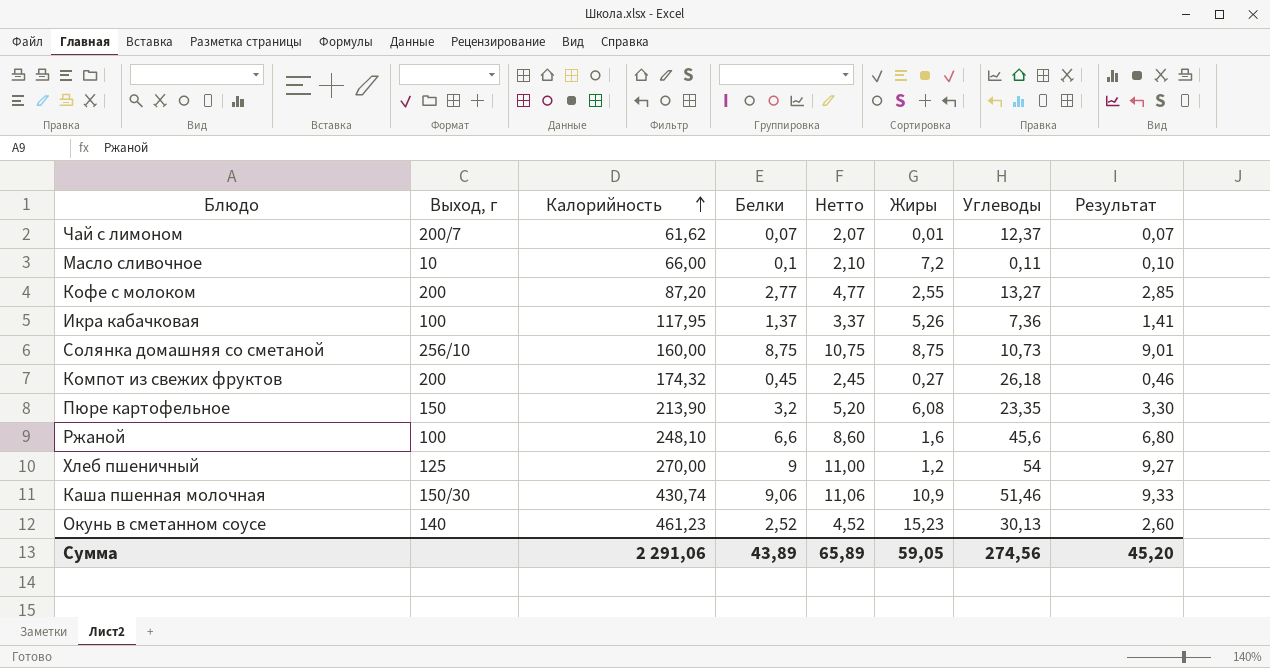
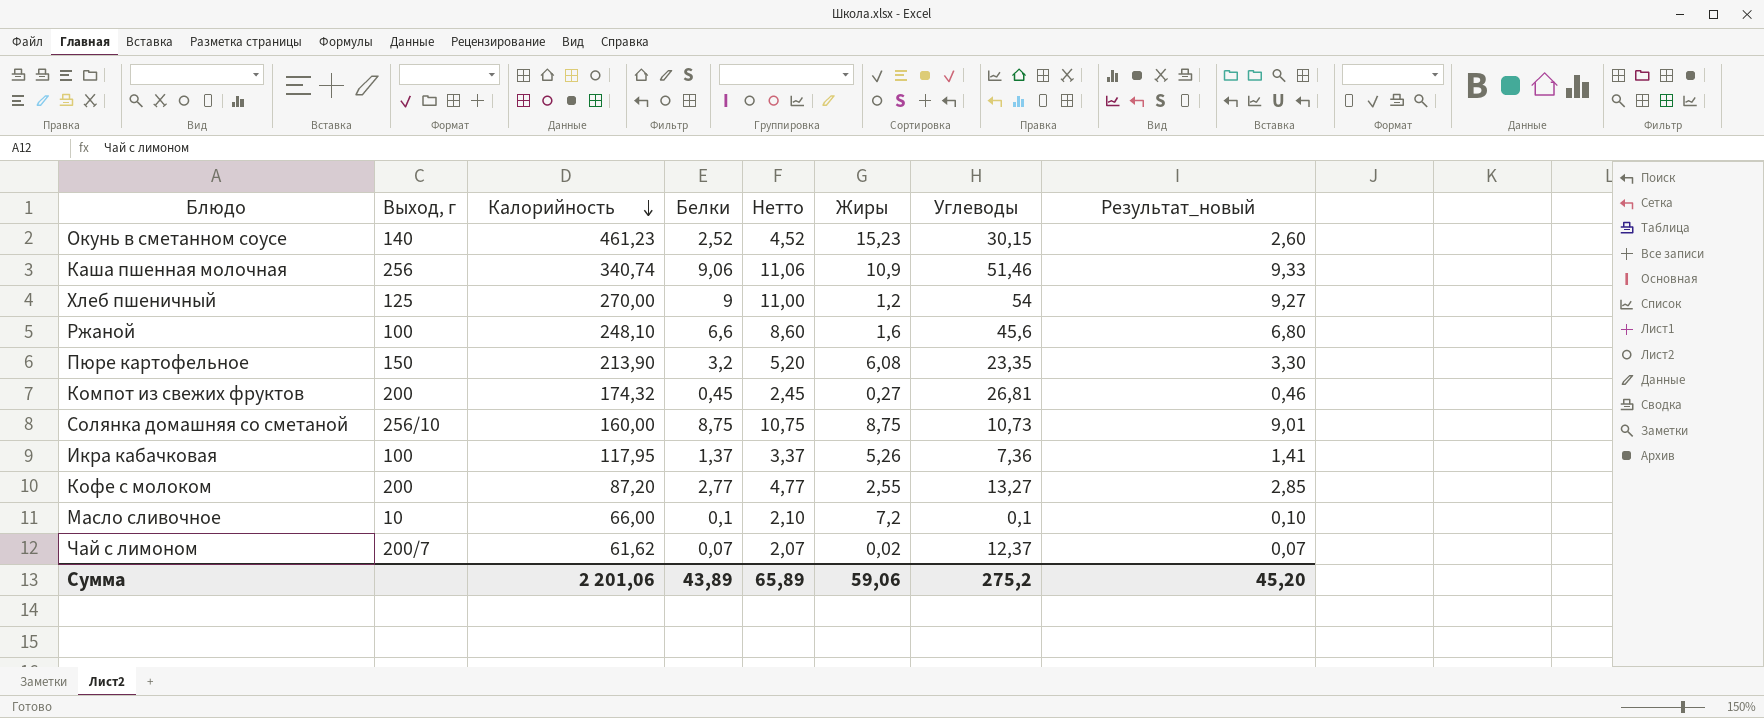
row order: Калорийность ascending -> Калорийность descending
column name: Результат -> Результат_новый
Окунь в сметанном соусе | Углеводы: 30,13 -> 30,15
Каша пшенная молочная | Выход, г: 150/30 -> 256
Каша пшенная молочная | Калорийность: 430,74 -> 340,74
Компот из свежих фруктов | Углеводы: 26,18 -> 26,81
Масло сливочное | Углеводы: 0,11 -> 0,1
Чай с лимоном | Жиры: 0,01 -> 0,02
Сумма | Калорийность: 2 291,06 -> 2 201,06
Сумма | Жиры: 59,05 -> 59,06
Сумма | Углеводы: 274,56 -> 275,2

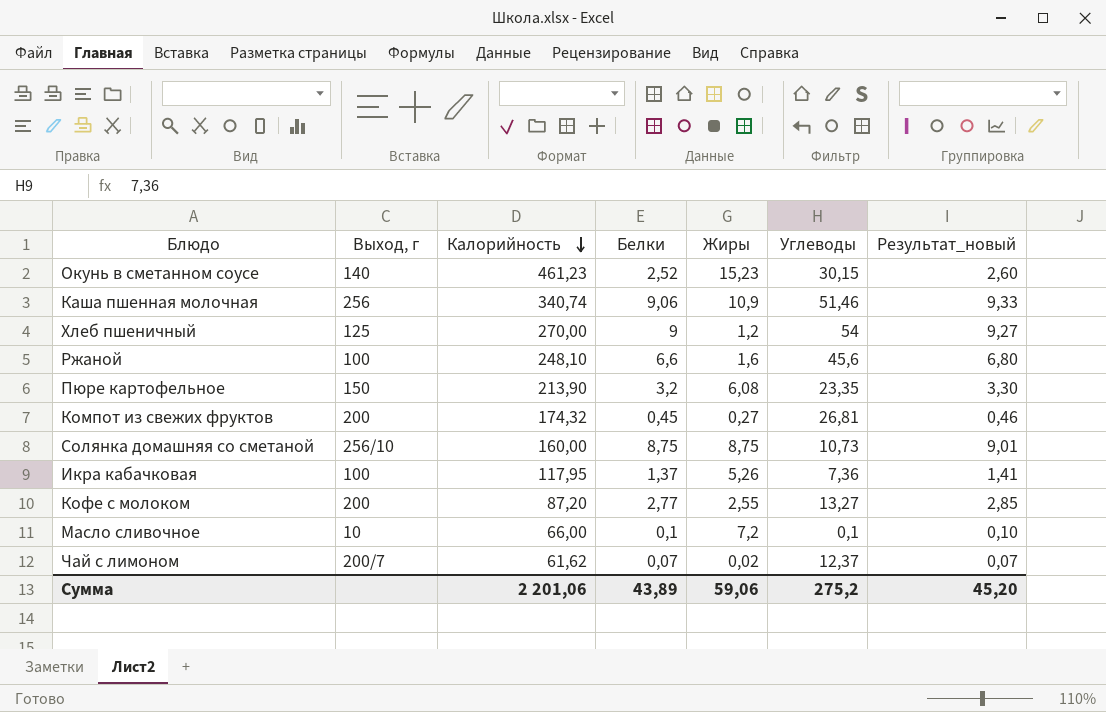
column Нетто | formula: [Белки] + 2 -> none

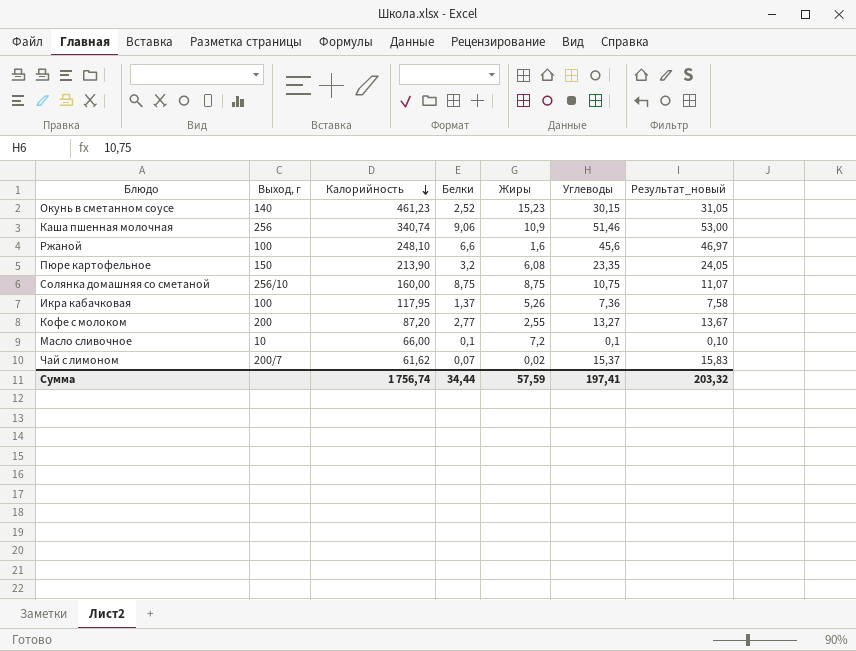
column Результат_новый | formula: [Белки] * 1,03 -> [Углеводы] * 1,03
row Хлеб пшеничный: 125 | 270,00 | 9 | 1,2 | 54 | 9,27 -> none
row Компот из свежих фруктов: 200 | 174,32 | 0,45 | 0,27 | 26,81 | 0,46 -> none
Солянка домашняя со сметаной | Углеводы: 10,73 -> 10,75
Чай с лимоном | Углеводы: 12,37 -> 15,37
Сумма | Калорийность: 2 201,06 -> 1 756,74
Сумма | Белки: 43,89 -> 34,44
Сумма | Жиры: 59,06 -> 57,59
Сумма | Углеводы: 275,2 -> 197,41
Сумма | Результат_новый: 45,20 -> 203,32

